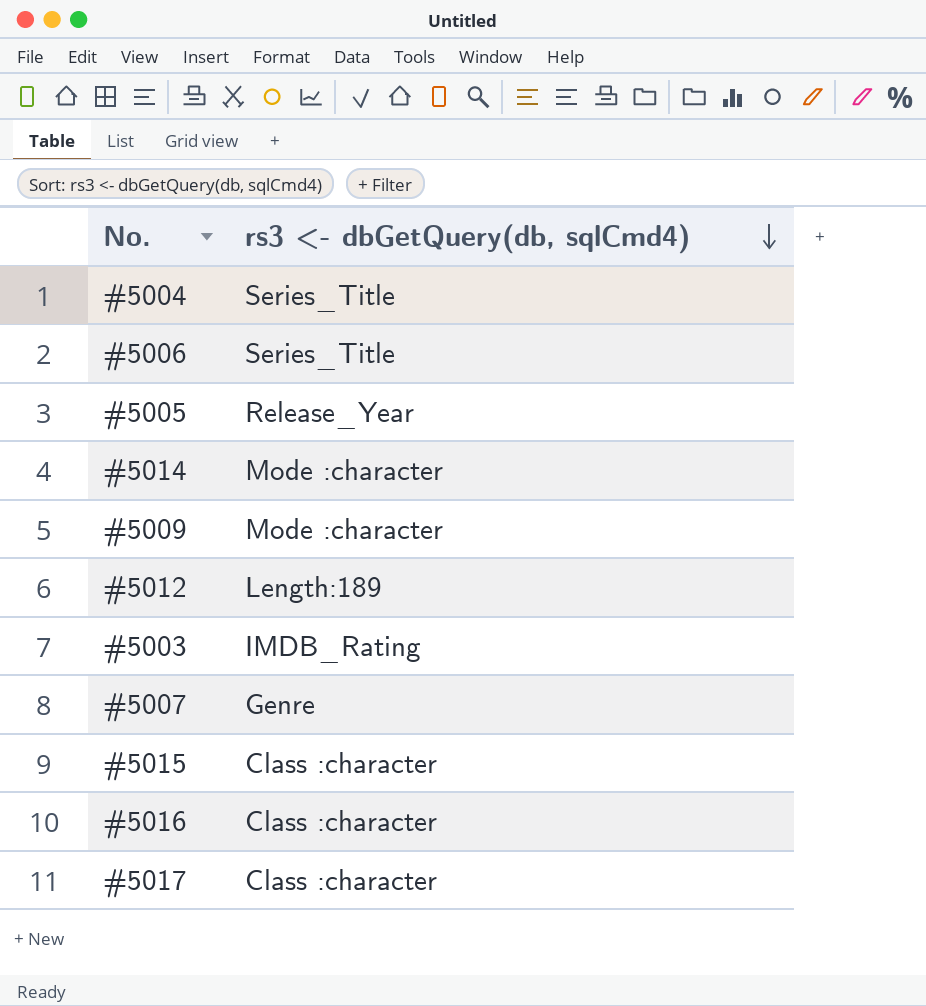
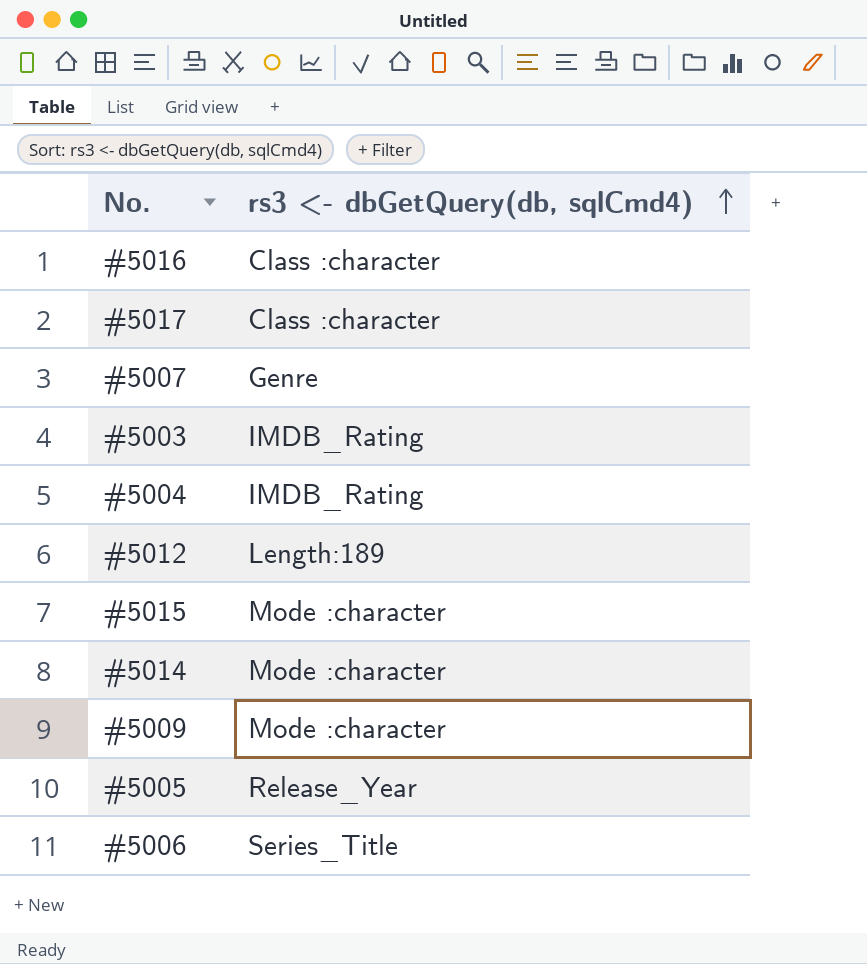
row order: rs3 <- dbGetQuery(db, sqlCmd4) descending -> rs3 <- dbGetQuery(db, sqlCmd4) ascending
#5004 | rs3 <- dbGetQuery(db, sqlCmd4): Series_Title -> IMDB_Rating
#5015 | rs3 <- dbGetQuery(db, sqlCmd4): Class :character -> Mode :character

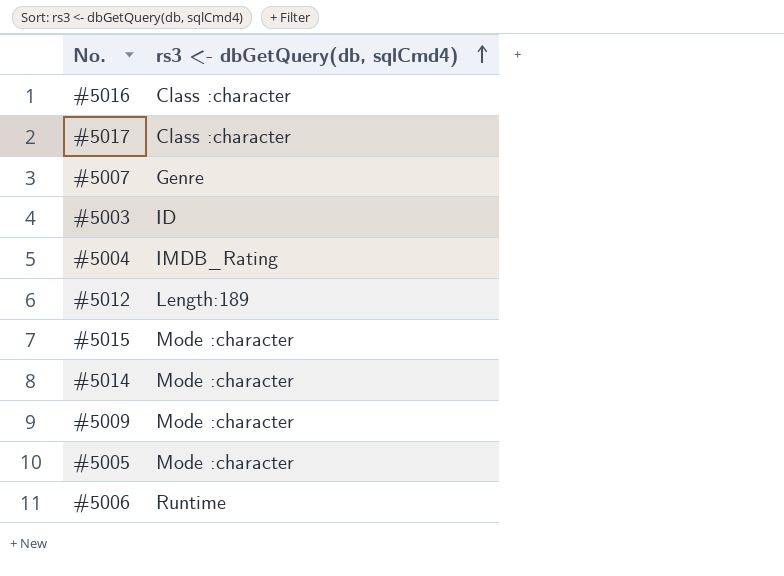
#5003 | rs3 <- dbGetQuery(db, sqlCmd4): IMDB_Rating -> ID
#5005 | rs3 <- dbGetQuery(db, sqlCmd4): Release_Year -> Mode :character
#5006 | rs3 <- dbGetQuery(db, sqlCmd4): Series_Title -> Runtime

